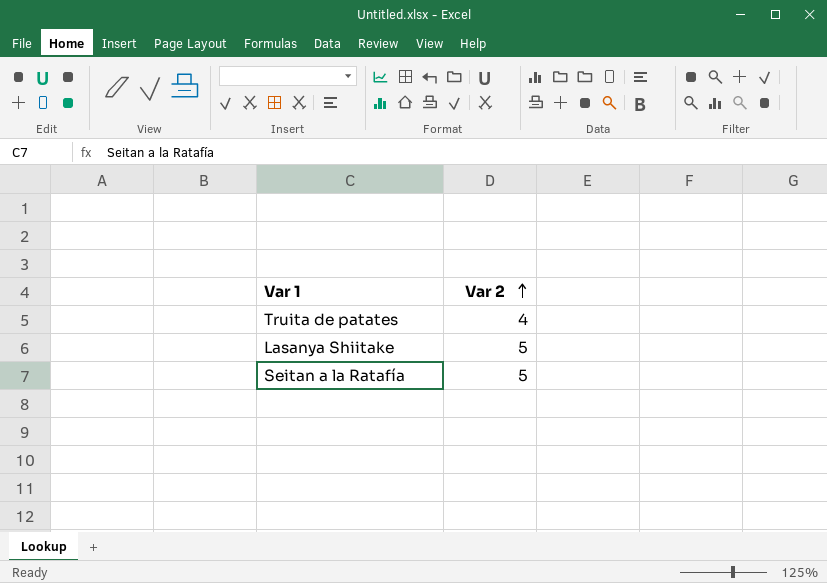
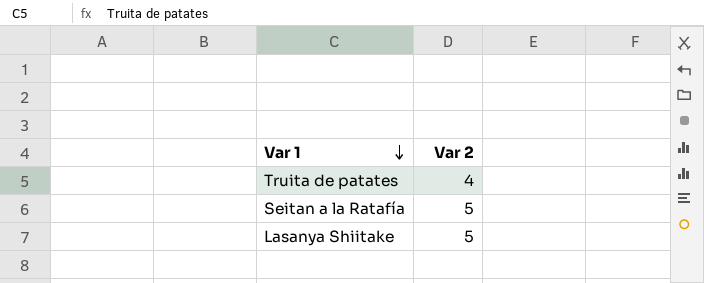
row order: Var 2 ascending -> Var 1 descending

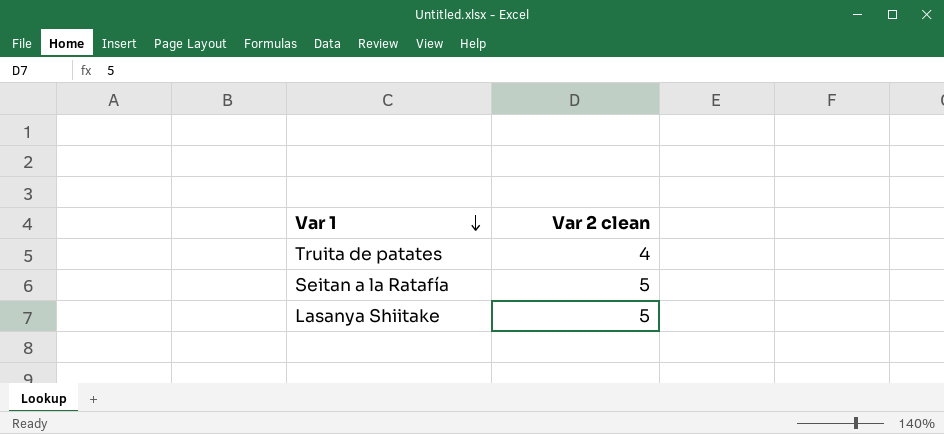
column name: Var 2 -> Var 2 clean

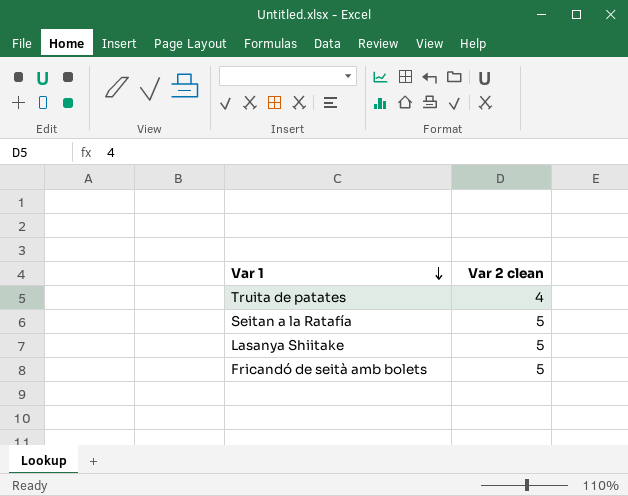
row Fricandó de seità amb bolets: none -> 5

